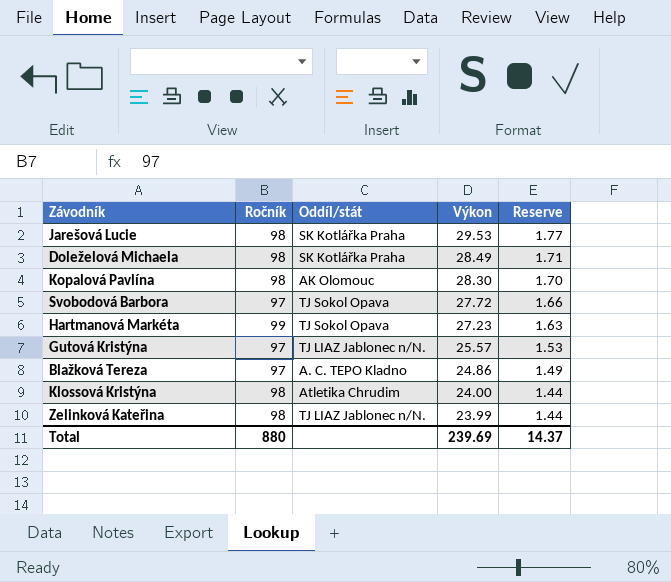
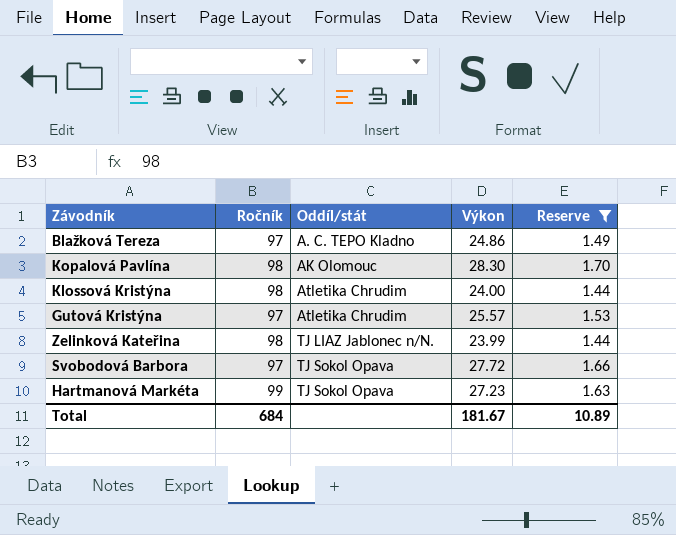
filter: none -> Reserve <= 1.70
row order: Výkon descending -> Oddíl/stát ascending
Gutová Kristýna | Oddíl/stát: TJ LIAZ Jablonec n/N. -> Atletika Chrudim
Total | Ročník: 880 -> 684
Total | Výkon: 239.69 -> 181.67
Total | Reserve: 14.37 -> 10.89

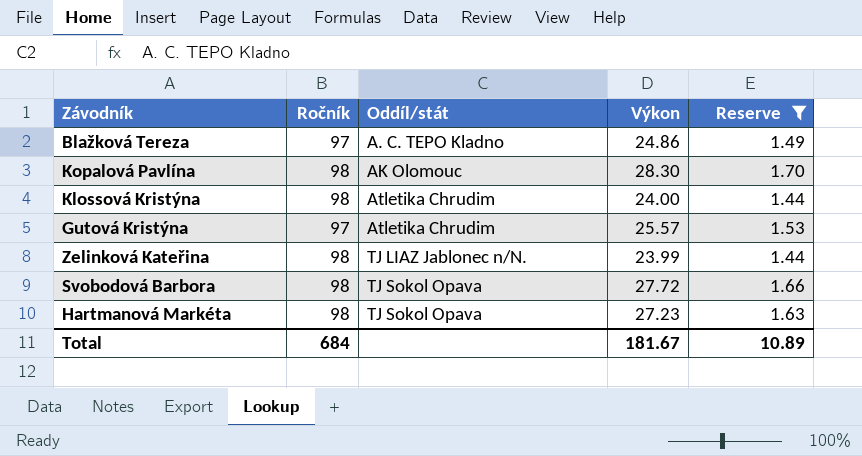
Svobodová Barbora | Ročník: 97 -> 98
Hartmanová Markéta | Ročník: 99 -> 98

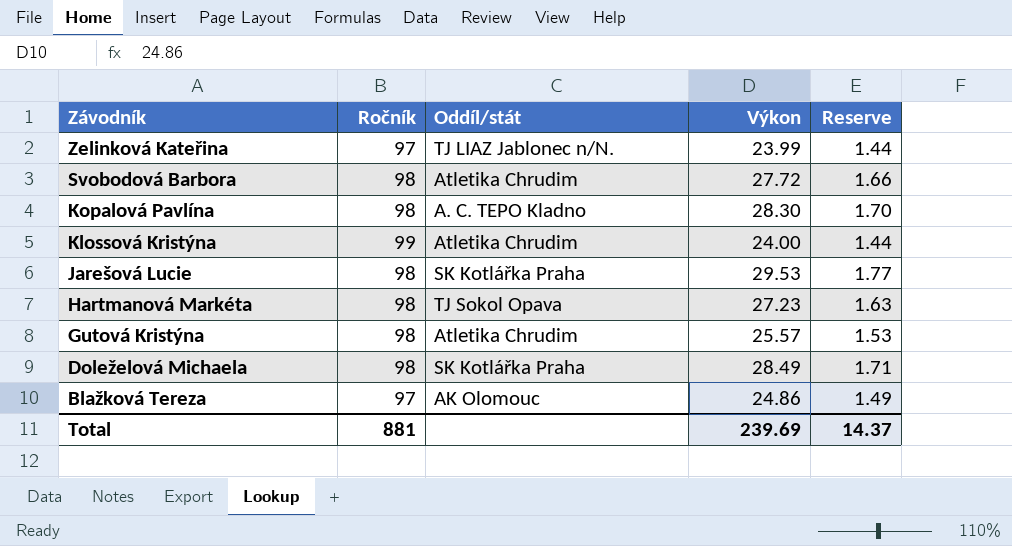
filter: Reserve <= 1.70 -> none
row order: Oddíl/stát ascending -> Závodník descending
Zelinková Kateřina | Ročník: 98 -> 97
Svobodová Barbora | Oddíl/stát: TJ Sokol Opava -> Atletika Chrudim
Kopalová Pavlína | Oddíl/stát: AK Olomouc -> A. C. TEPO Kladno
Klossová Kristýna | Ročník: 98 -> 99
Gutová Kristýna | Ročník: 97 -> 98
Blažková Tereza | Oddíl/stát: A. C. TEPO Kladno -> AK Olomouc
Total | Ročník: 684 -> 881
Total | Výkon: 181.67 -> 239.69
Total | Reserve: 10.89 -> 14.37

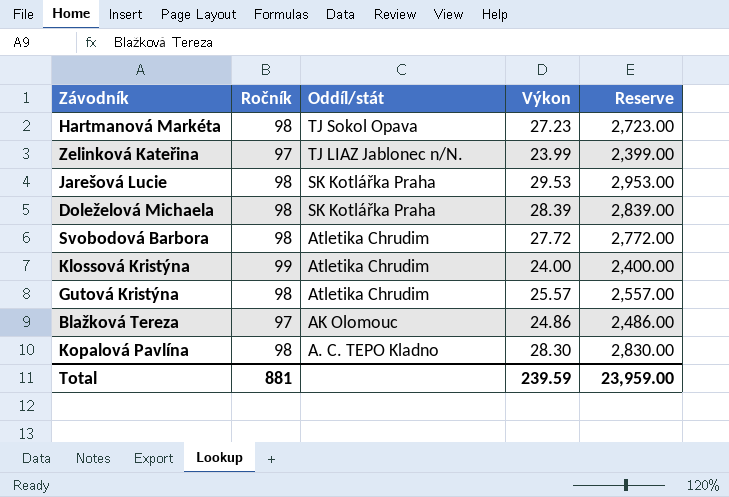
row order: Závodník descending -> Oddíl/stát descending
column Reserve | formula: [Výkon] * 0.06 -> [Výkon] * 100
Doleželová Michaela | Výkon: 28.49 -> 28.39
Total | Výkon: 239.69 -> 239.59
Total | Reserve: 14.37 -> 23,959.00

